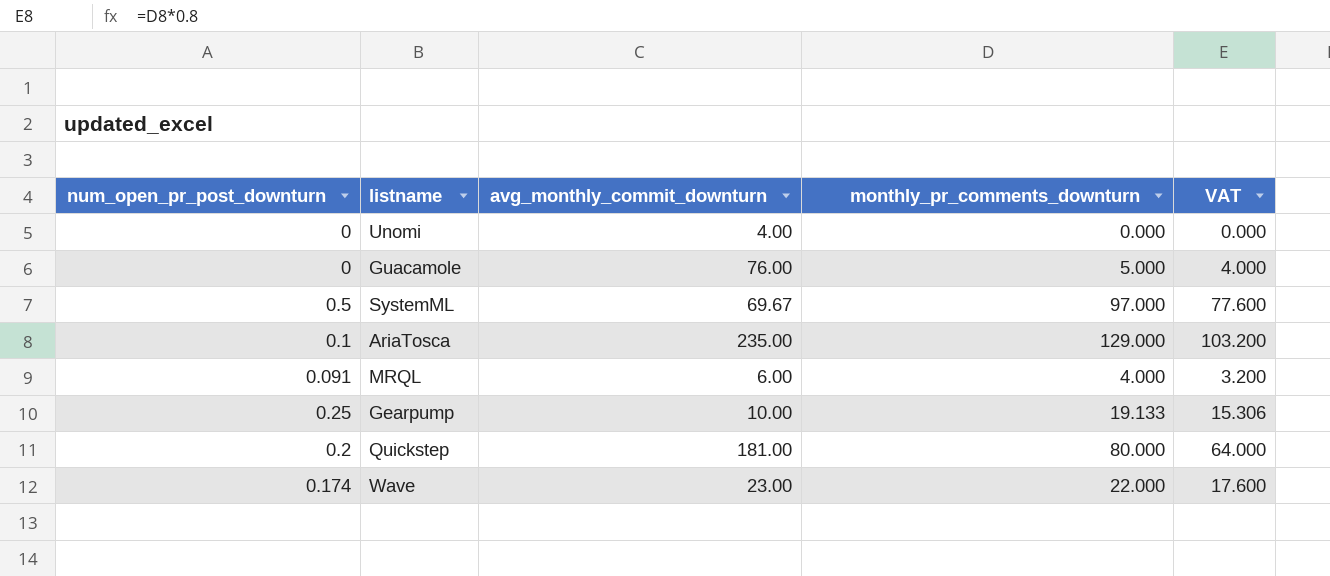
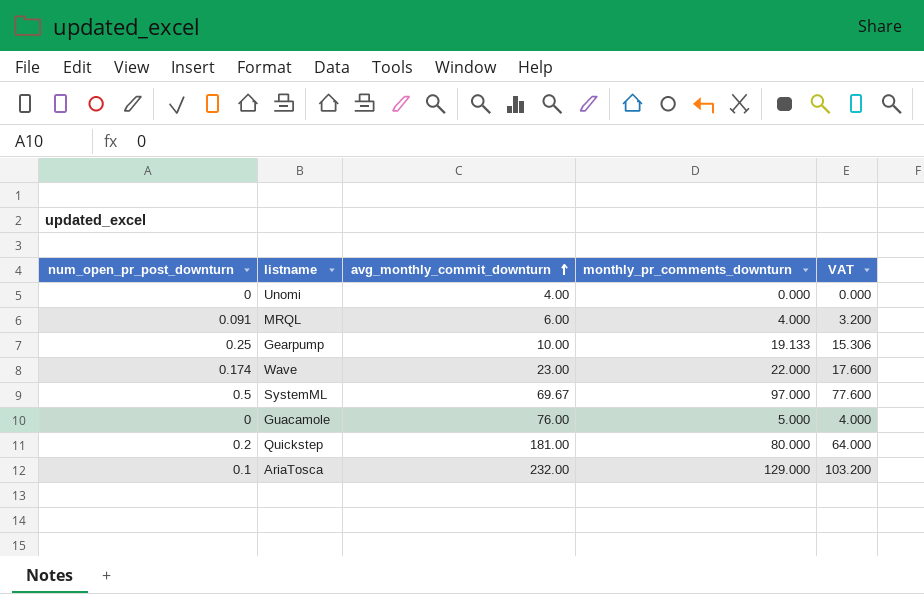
row order: none -> avg_monthly_commit_downturn ascending
AriaTosca | avg_monthly_commit_downturn: 235.00 -> 232.00

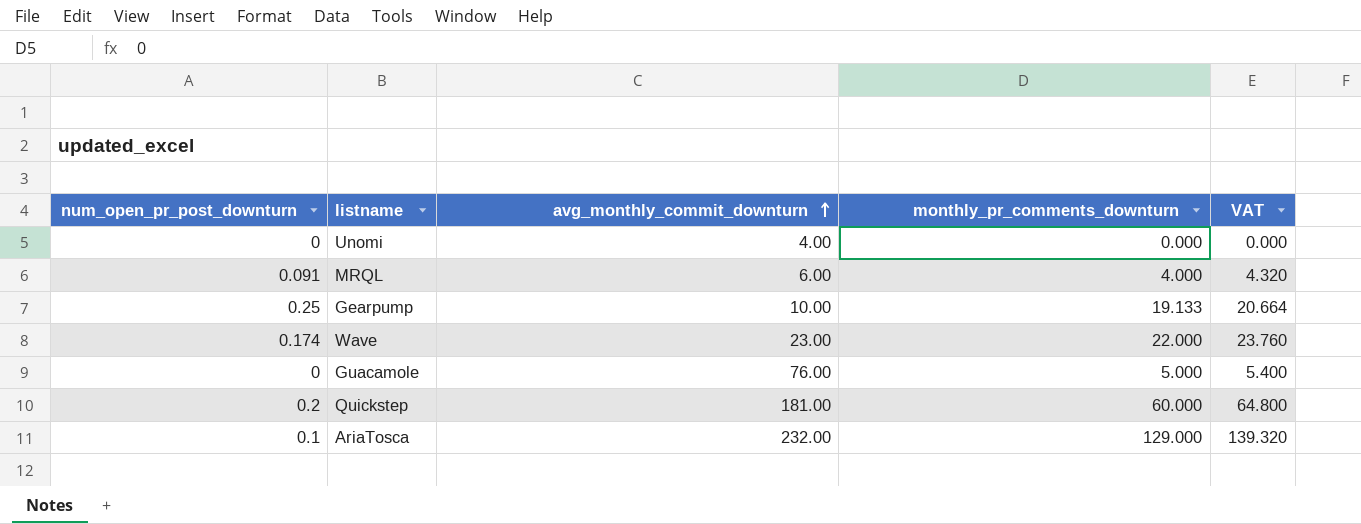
column VAT | formula: [monthly_pr_comments_downturn] * 0.8 -> [monthly_pr_comments_downturn] * 1.08
row SystemML: 0.5 | 69.67 | 97.000 | 77.600 -> none
Quickstep | monthly_pr_comments_downturn: 80.000 -> 60.000

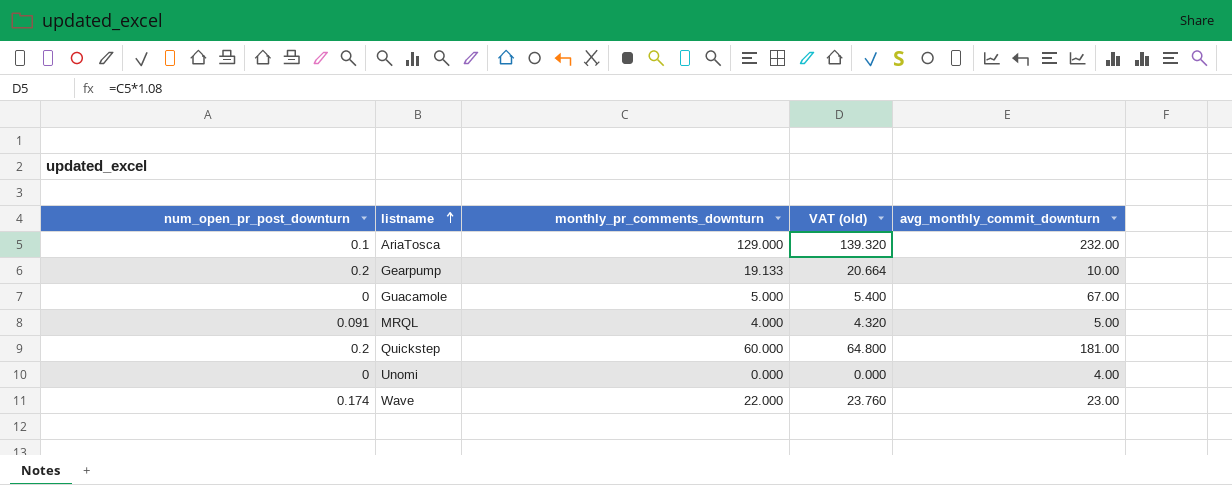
row order: avg_monthly_commit_downturn ascending -> listname ascending
column name: VAT -> VAT (old)
column avg_monthly_commit_downturn | position: 3 -> 5
Gearpump | num_open_pr_post_downturn: 0.25 -> 0.2
Guacamole | avg_monthly_commit_downturn: 76.00 -> 67.00
MRQL | avg_monthly_commit_downturn: 6.00 -> 5.00

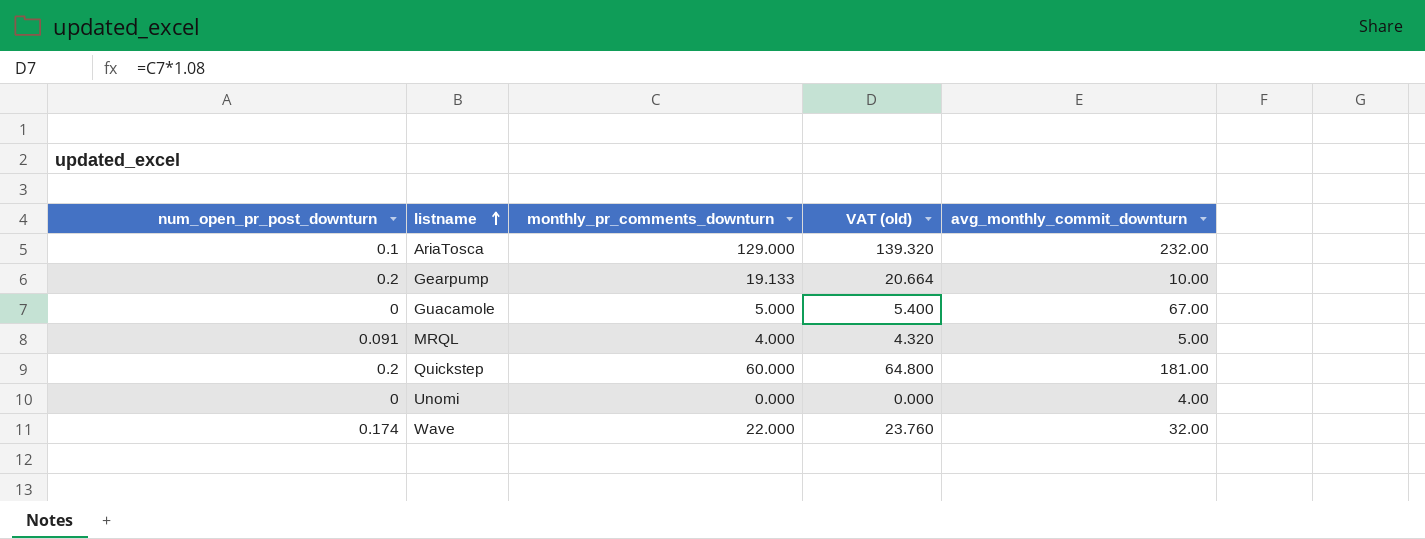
Wave | avg_monthly_commit_downturn: 23.00 -> 32.00

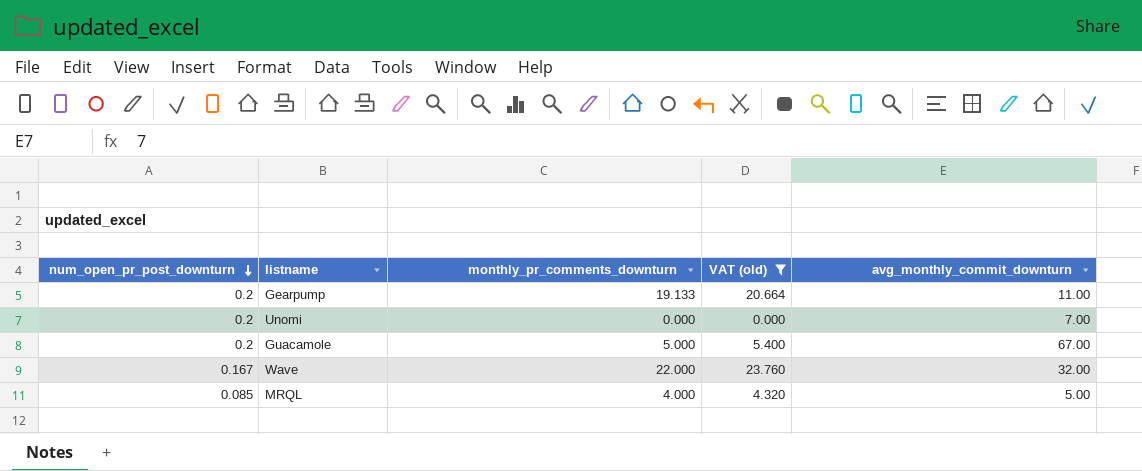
filter: none -> VAT (old) <= 23.760
row order: listname ascending -> num_open_pr_post_downturn descending
Gearpump | avg_monthly_commit_downturn: 10.00 -> 11.00
Unomi | num_open_pr_post_downturn: 0 -> 0.2
Unomi | avg_monthly_commit_downturn: 4.00 -> 7.00
Guacamole | num_open_pr_post_downturn: 0 -> 0.2
Wave | num_open_pr_post_downturn: 0.174 -> 0.167
MRQL | num_open_pr_post_downturn: 0.091 -> 0.085

